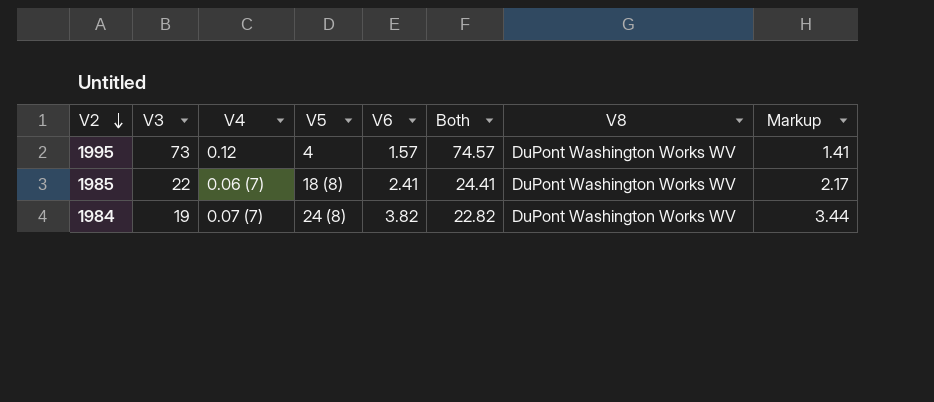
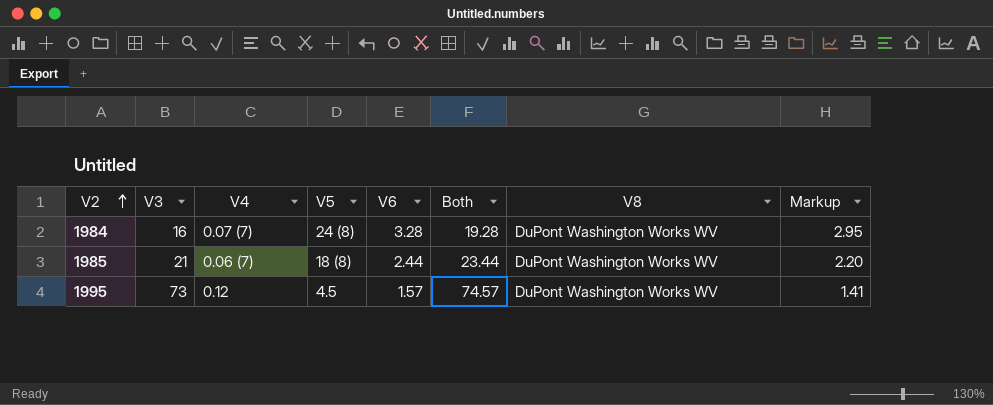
row order: V2 descending -> V2 ascending
1984 | V3: 19 -> 16
1984 | V6: 3.82 -> 3.28
1984 | Both: 22.82 -> 19.28
1984 | Markup: 3.44 -> 2.95
1985 | V3: 22 -> 21
1985 | V6: 2.41 -> 2.44
1985 | Both: 24.41 -> 23.44
1985 | Markup: 2.17 -> 2.20
1995 | V5: 4 -> 4.5

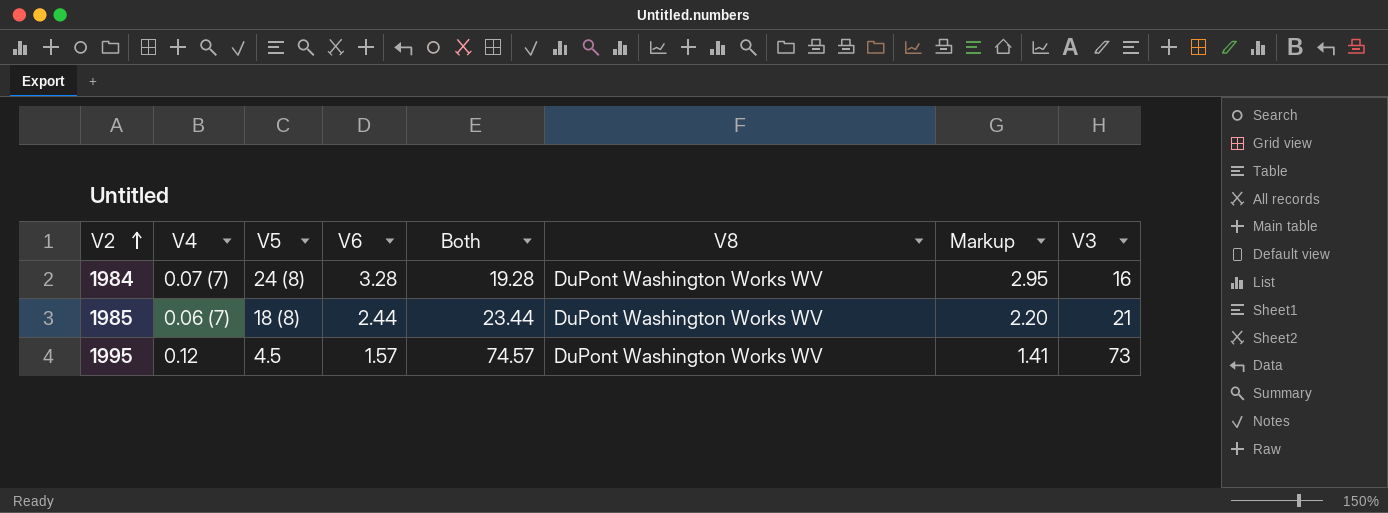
column V3 | position: 2 -> 8

